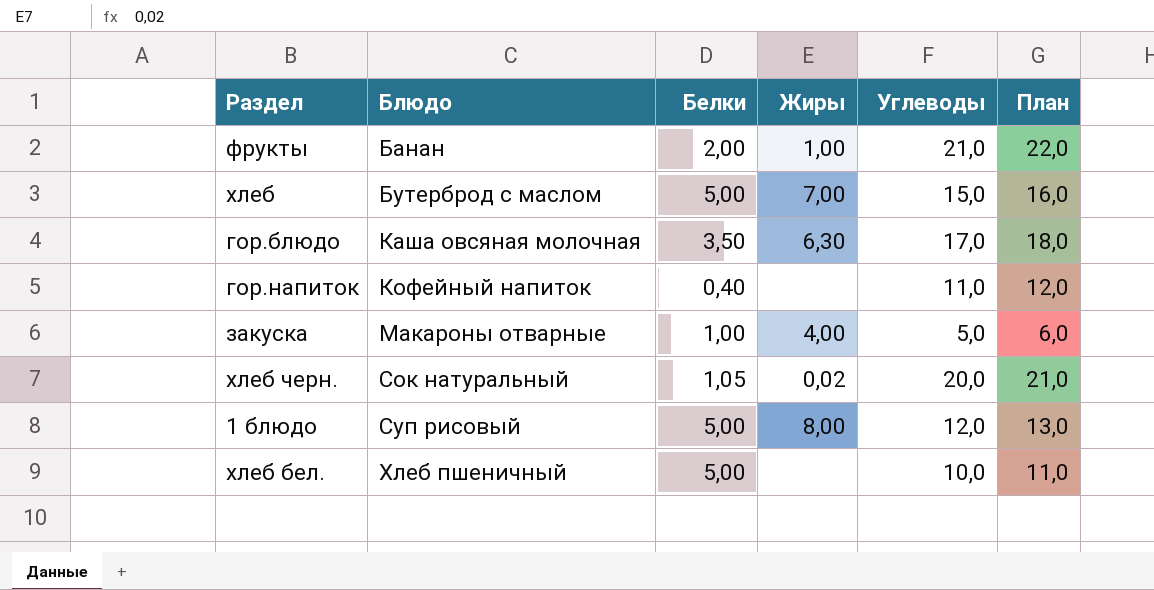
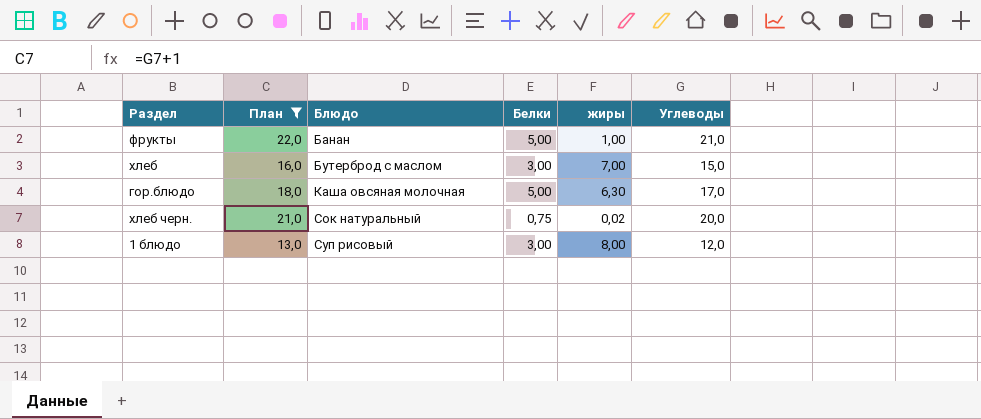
filter: none -> План >= 13,0
column План | position: 6 -> 2
column name: Жиры -> жиры
фрукты | Белки: 2,00 -> 5,00
хлеб | Белки: 5,00 -> 3,00
гор.блюдо | Белки: 3,50 -> 5,00
хлеб черн. | Белки: 1,05 -> 0,75
1 блюдо | Белки: 5,00 -> 3,00

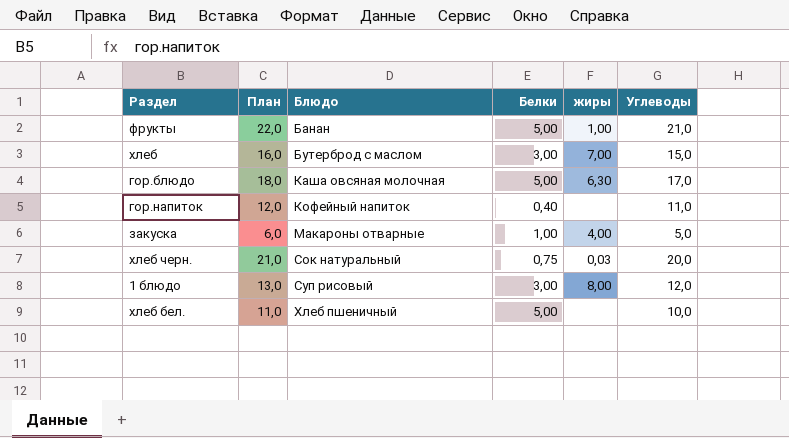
filter: План >= 13,0 -> none
хлеб черн. | жиры: 0,02 -> 0,03

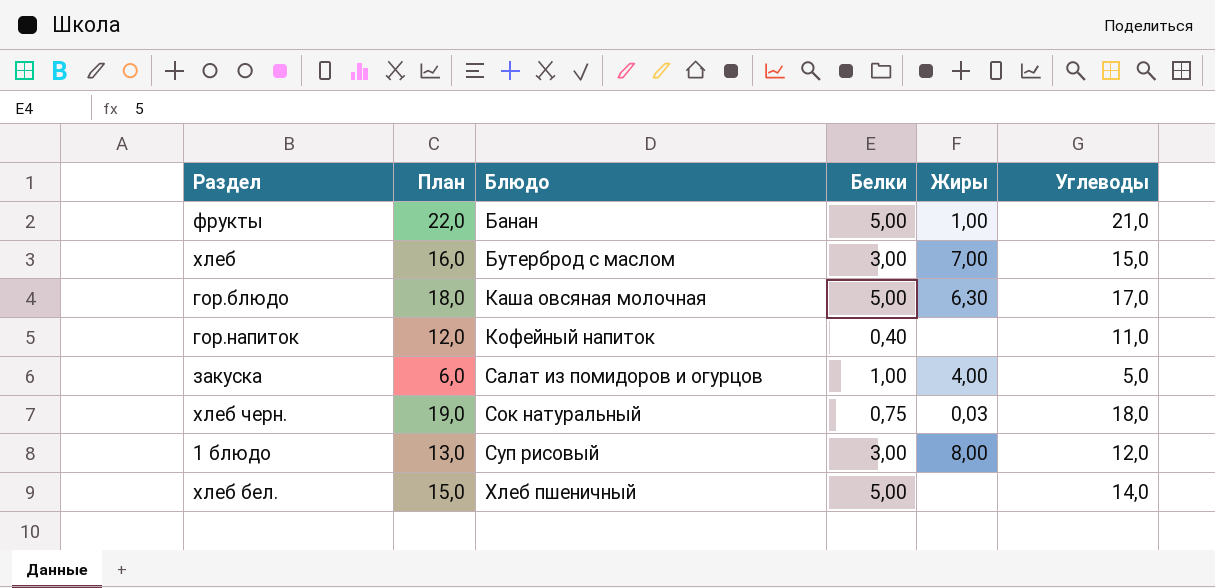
column name: жиры -> Жиры
закуска | Блюдо: Макароны отварные -> Салат из помидоров и огурцов
хлеб черн. | План: 21,0 -> 19,0
хлеб черн. | Углеводы: 20,0 -> 18,0
хлеб бел. | План: 11,0 -> 15,0
хлеб бел. | Углеводы: 10,0 -> 14,0

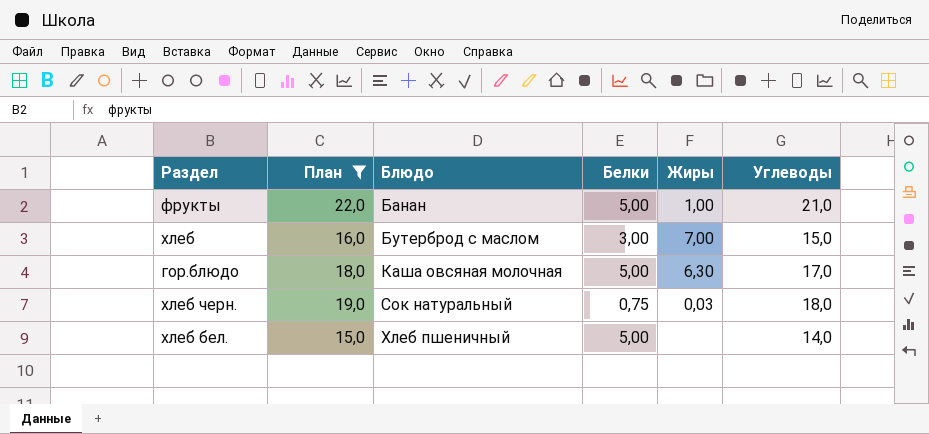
filter: none -> План >= 15,0

